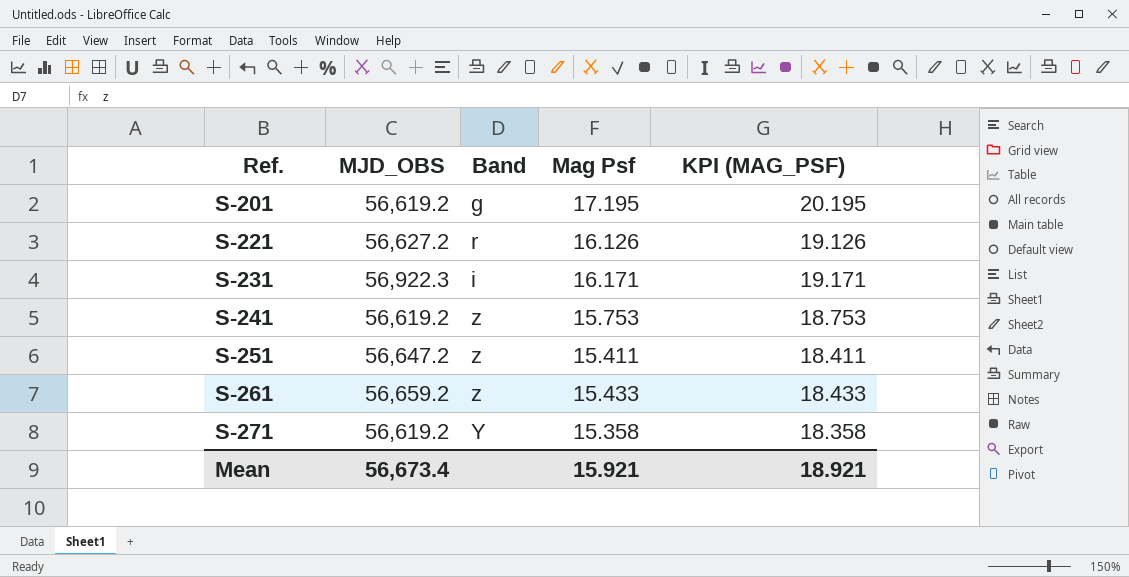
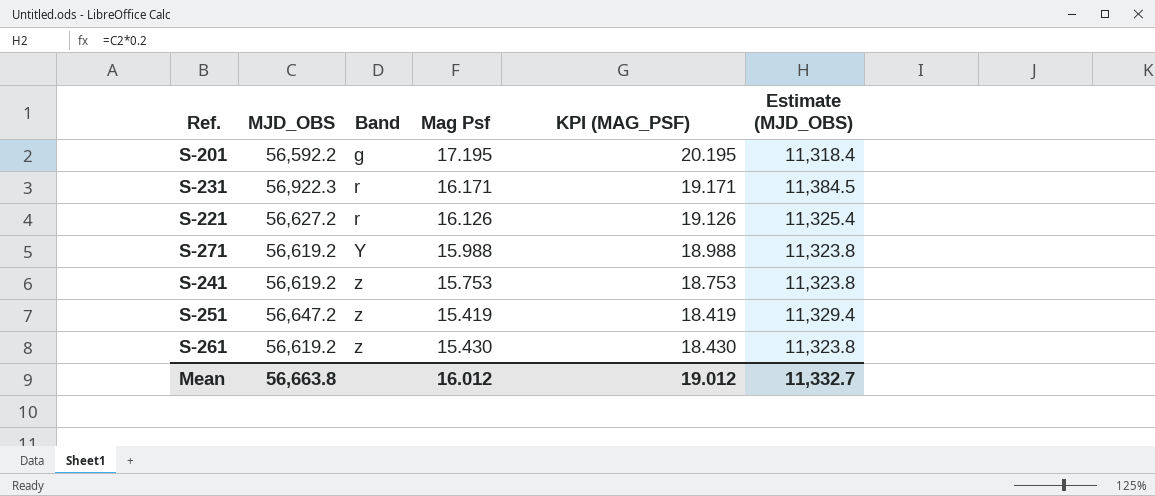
row order: Ref. ascending -> Band ascending
column Estimate (MJD_OBS) | formula: none -> [MJD_OBS] * 0.2
S-201 | MJD_OBS: 56,619.2 -> 56,592.2
S-231 | Band: i -> r
S-271 | Mag Psf: 15.358 -> 15.988
S-271 | KPI (MAG_PSF): 18.358 -> 18.988
S-251 | Mag Psf: 15.411 -> 15.419
S-251 | KPI (MAG_PSF): 18.411 -> 18.419
S-261 | MJD_OBS: 56,659.2 -> 56,619.2
S-261 | Mag Psf: 15.433 -> 15.430
S-261 | KPI (MAG_PSF): 18.433 -> 18.430
Mean | MJD_OBS: 56,673.4 -> 56,663.8
Mean | Mag Psf: 15.921 -> 16.012
Mean | KPI (MAG_PSF): 18.921 -> 19.012

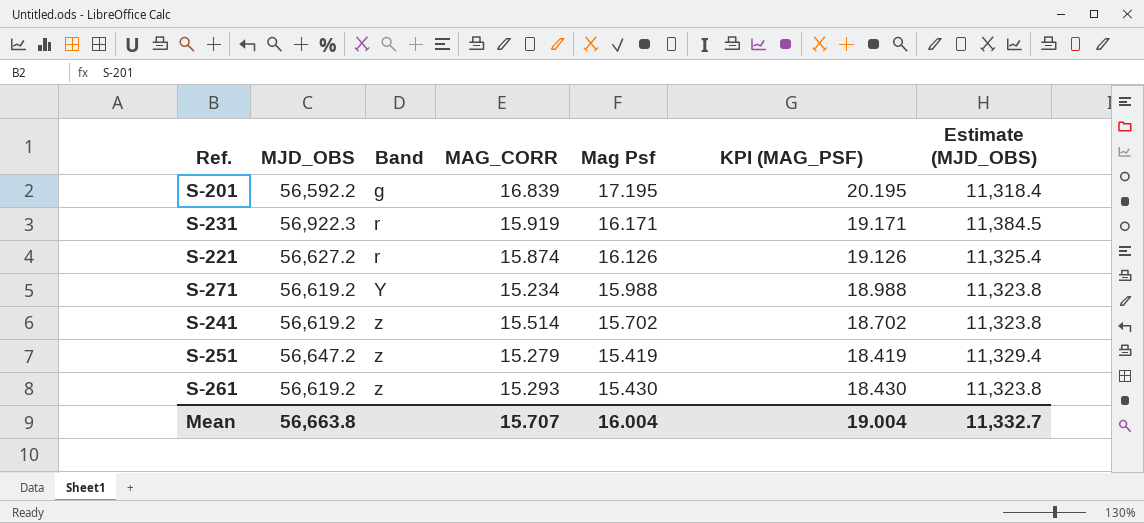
column MAG_CORR | position: none -> 4
S-241 | Mag Psf: 15.753 -> 15.702
S-241 | KPI (MAG_PSF): 18.753 -> 18.702
Mean | Mag Psf: 16.012 -> 16.004
Mean | KPI (MAG_PSF): 19.012 -> 19.004

